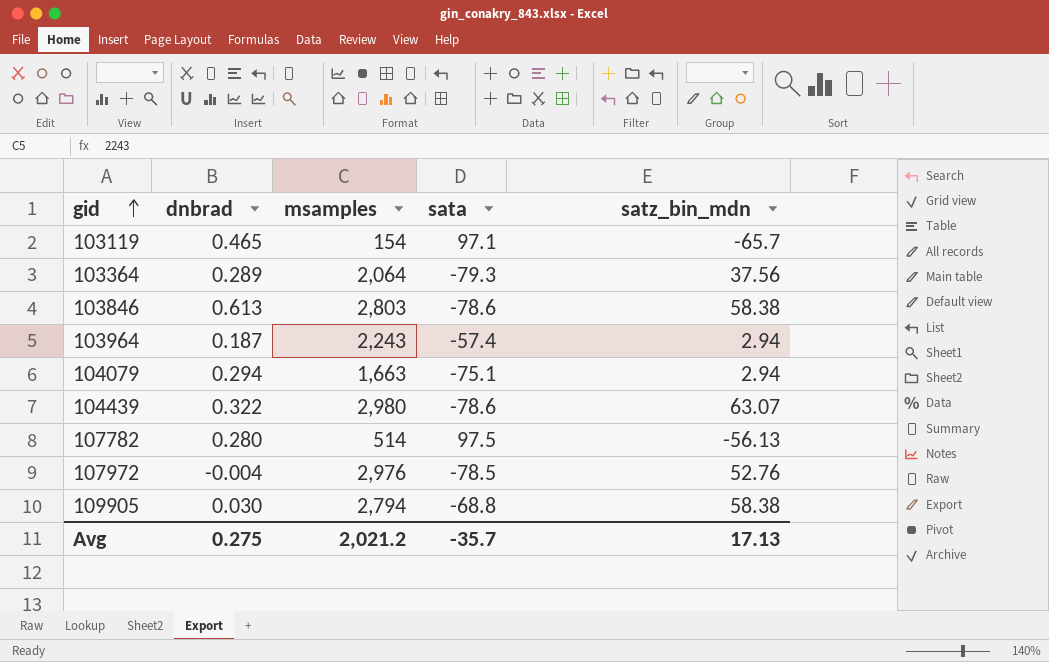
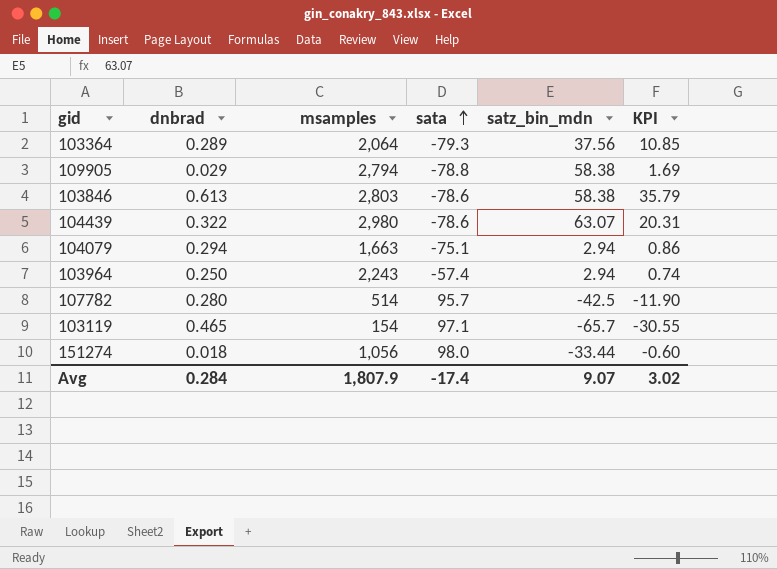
row order: gid ascending -> sata ascending
column KPI | formula: none -> [dnbrad] * [satz_bin_mdn]
row 107972: -0.004 | 2,976 | -78.5 | 52.76 -> none
109905 | dnbrad: 0.030 -> 0.029
109905 | sata: -68.8 -> -78.8
103964 | dnbrad: 0.187 -> 0.250
107782 | sata: 97.5 -> 95.7
107782 | satz_bin_mdn: -56.13 -> -42.5
row 151274: none -> 0.018 | 1,056 | 98.0 | -33.44 | -0.60
Avg | dnbrad: 0.275 -> 0.284
Avg | msamples: 2,021.2 -> 1,807.9
Avg | sata: -35.7 -> -17.4
Avg | satz_bin_mdn: 17.13 -> 9.07

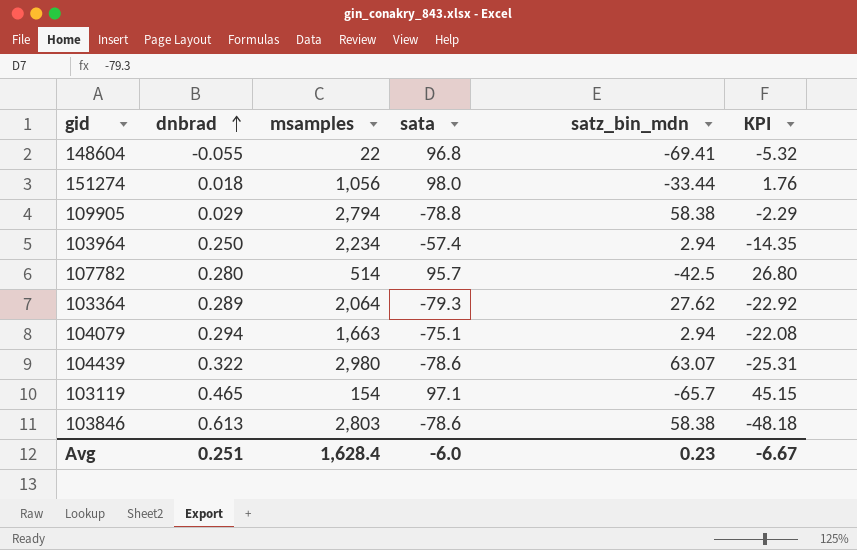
row order: sata ascending -> dnbrad ascending
column KPI | formula: [dnbrad] * [satz_bin_mdn] -> [dnbrad] * [sata]
row 148604: none -> -0.055 | 22 | 96.8 | -69.41 | -5.32
103964 | msamples: 2,243 -> 2,234
103364 | satz_bin_mdn: 37.56 -> 27.62
Avg | dnbrad: 0.284 -> 0.251
Avg | msamples: 1,807.9 -> 1,628.4
Avg | sata: -17.4 -> -6.0
Avg | satz_bin_mdn: 9.07 -> 0.23
Avg | KPI: 3.02 -> -6.67

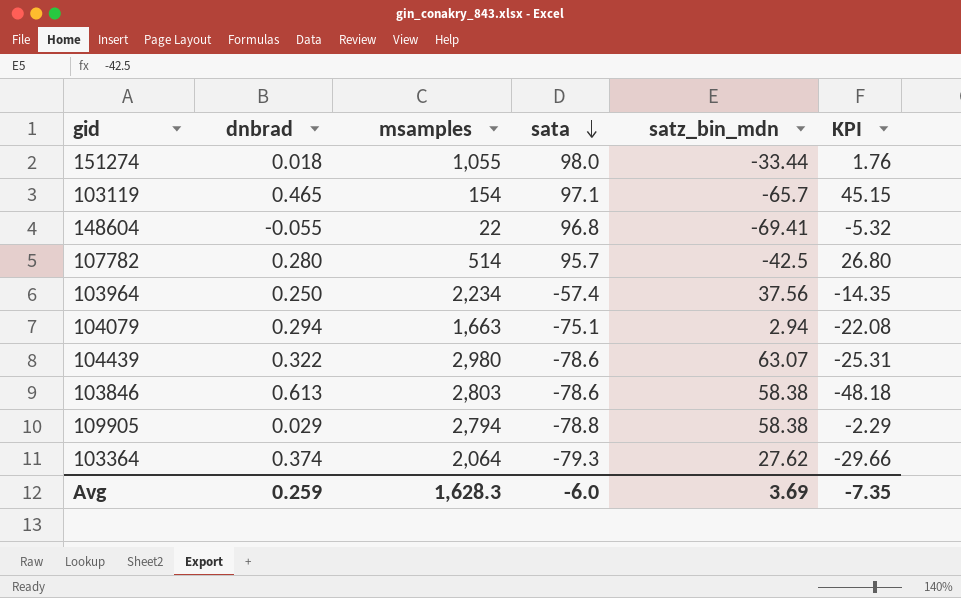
row order: dnbrad ascending -> sata descending
151274 | msamples: 1,056 -> 1,055
103964 | satz_bin_mdn: 2.94 -> 37.56
103364 | dnbrad: 0.289 -> 0.374
103364 | KPI: -22.92 -> -29.66
Avg | dnbrad: 0.251 -> 0.259
Avg | msamples: 1,628.4 -> 1,628.3
Avg | satz_bin_mdn: 0.23 -> 3.69
Avg | KPI: -6.67 -> -7.35

